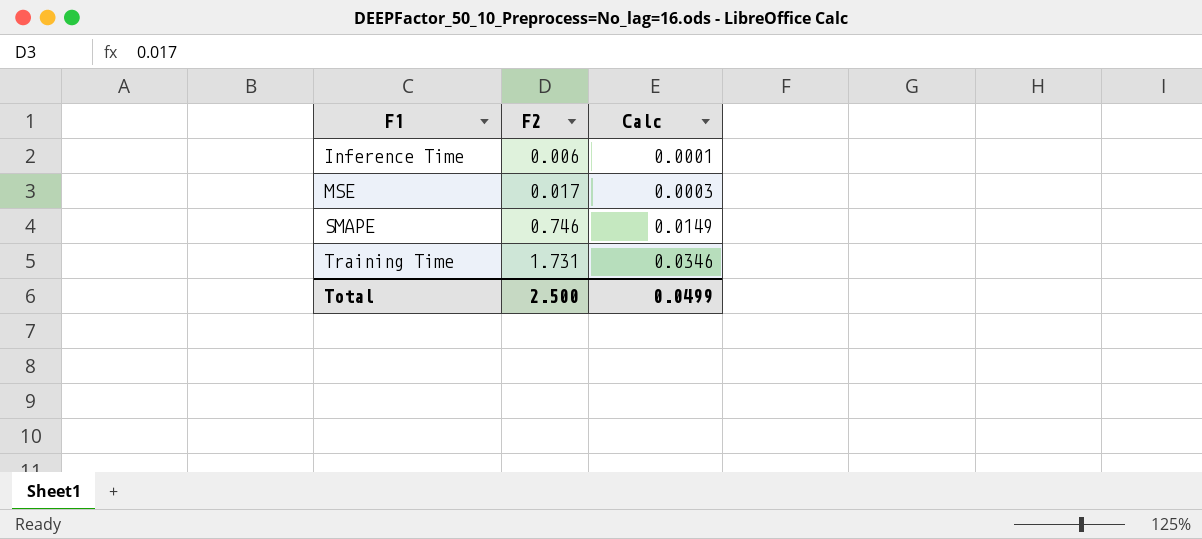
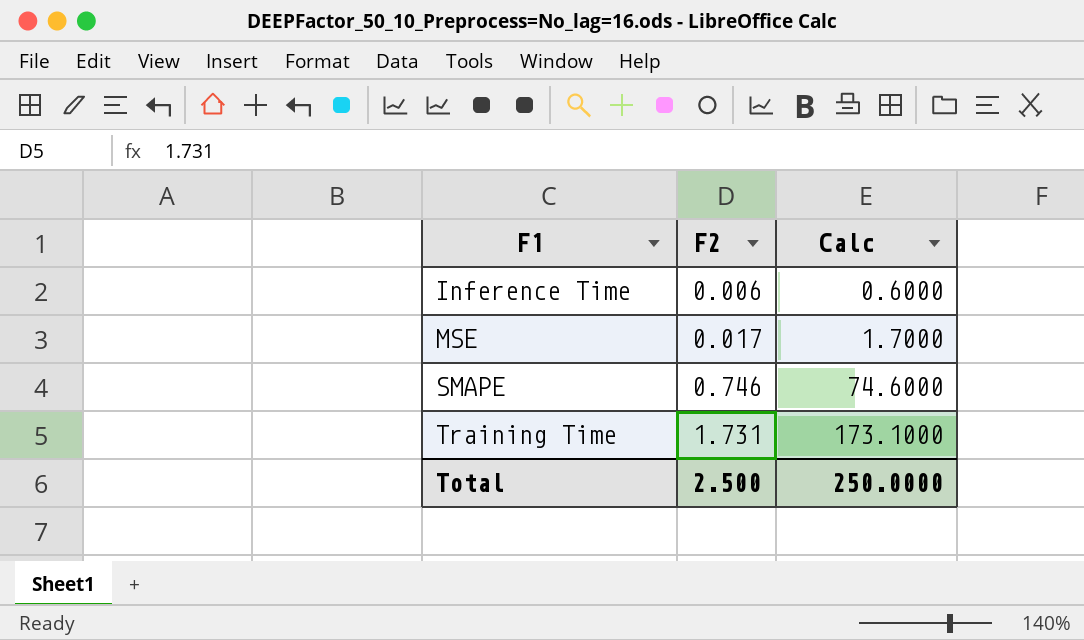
column Calc | formula: [F2] * 0.02 -> [F2] * 100
Total | Calc: 0.0499 -> 250.0000

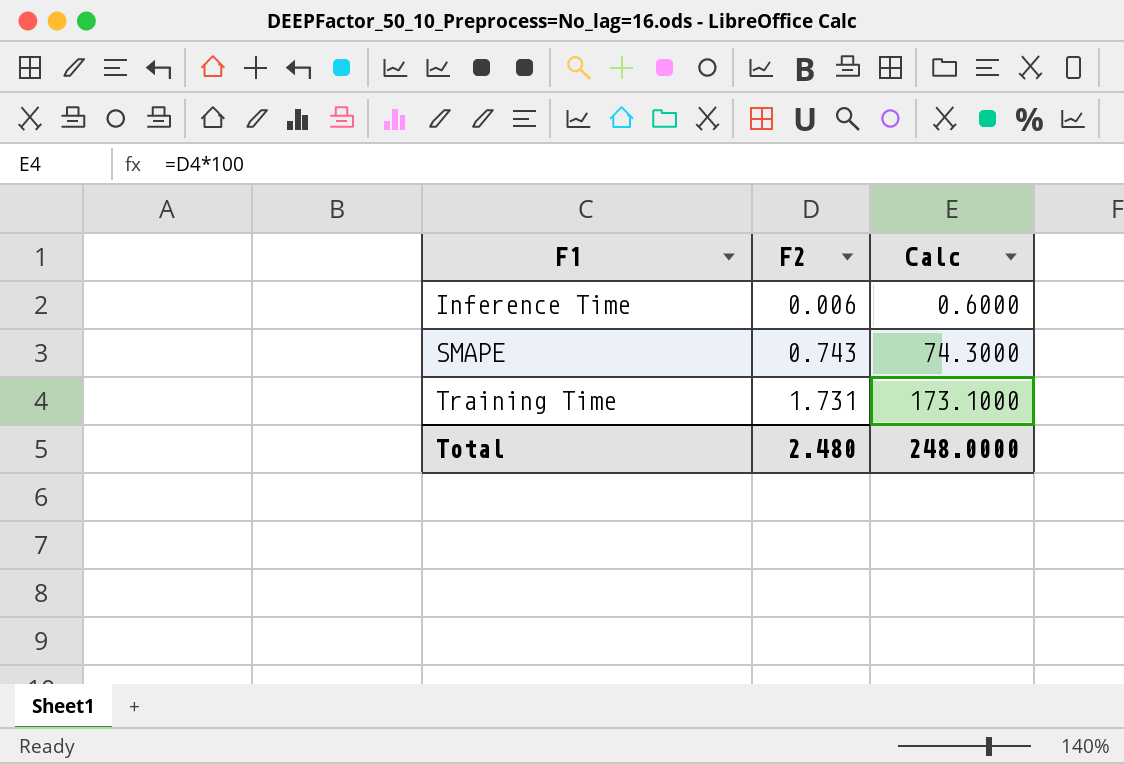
row MSE: 0.017 | 1.7000 -> none
SMAPE | F2: 0.746 -> 0.743
SMAPE | Calc: 74.6000 -> 74.3000
Total | F2: 2.500 -> 2.480
Total | Calc: 250.0000 -> 248.0000

